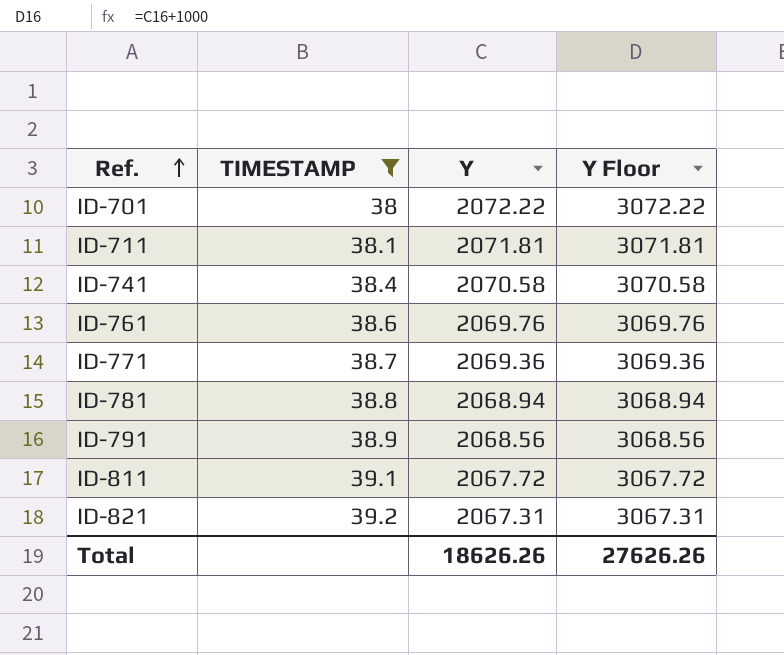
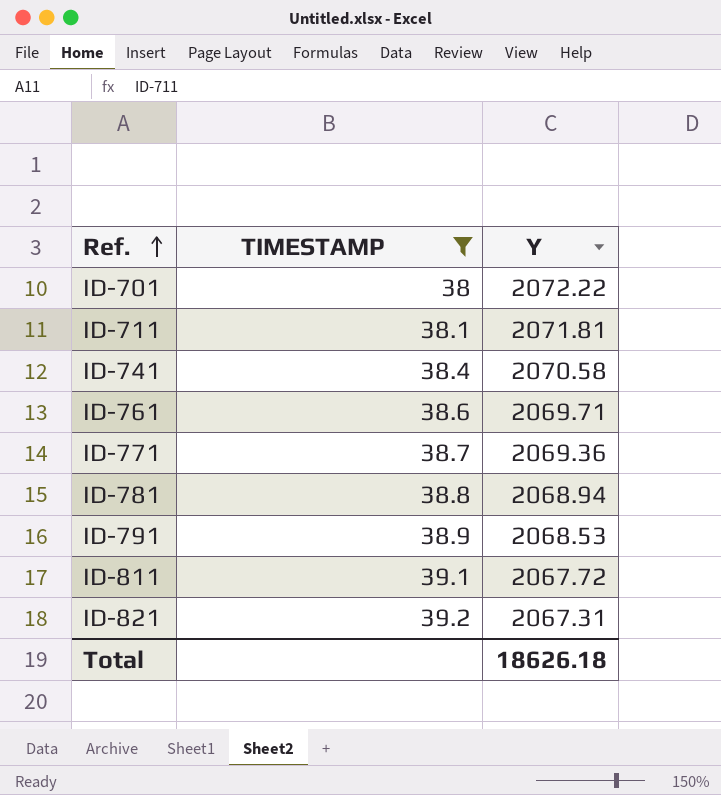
column Y Floor | formula: [Y] + 1000 -> none
ID-761 | Y: 2069.76 -> 2069.71
ID-791 | Y: 2068.56 -> 2068.53
Total | Y: 18626.26 -> 18626.18

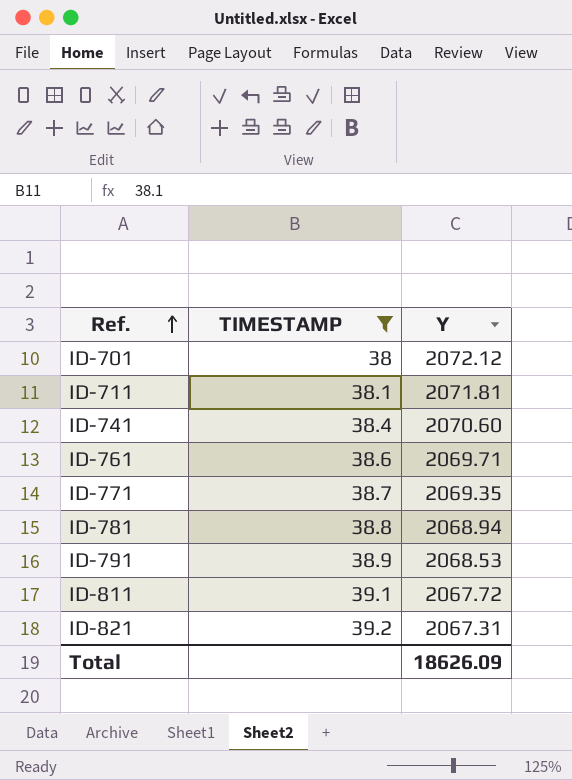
ID-701 | Y: 2072.22 -> 2072.12
ID-741 | Y: 2070.58 -> 2070.60
ID-771 | Y: 2069.36 -> 2069.35
Total | Y: 18626.18 -> 18626.09

